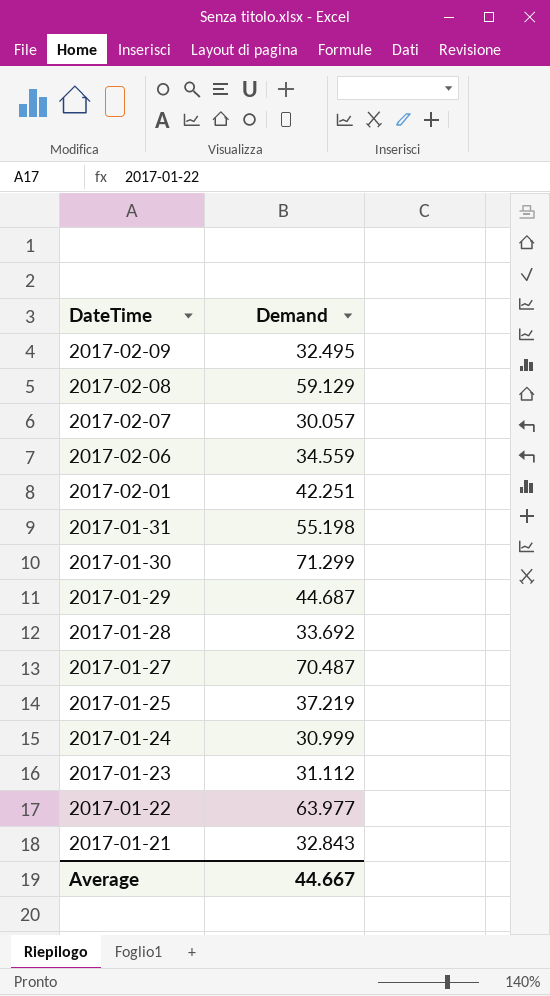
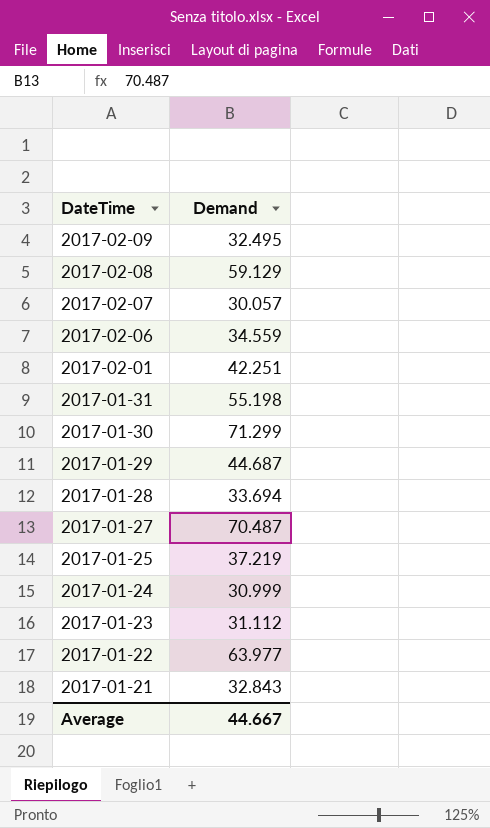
2017-01-28 | Demand: 33.692 -> 33.694

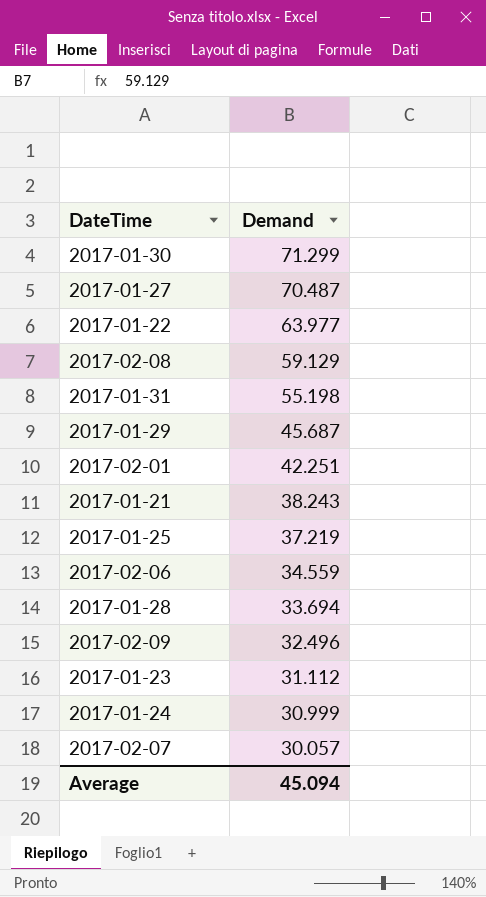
row order: DateTime descending -> Demand descending
2017-01-29 | Demand: 44.687 -> 45.687
2017-01-21 | Demand: 32.843 -> 38.243
2017-02-09 | Demand: 32.495 -> 32.496
Average | Demand: 44.667 -> 45.094

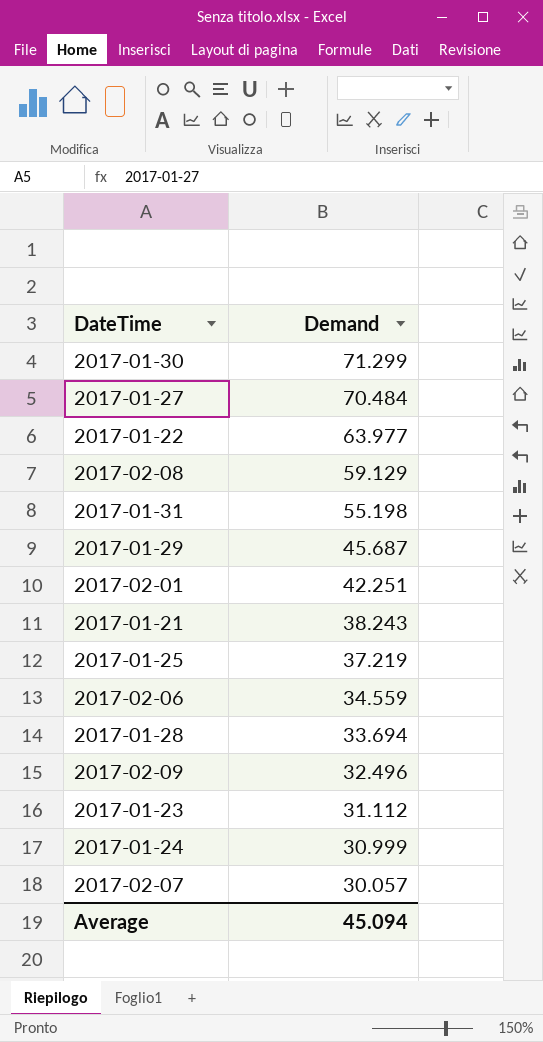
2017-01-27 | Demand: 70.487 -> 70.484

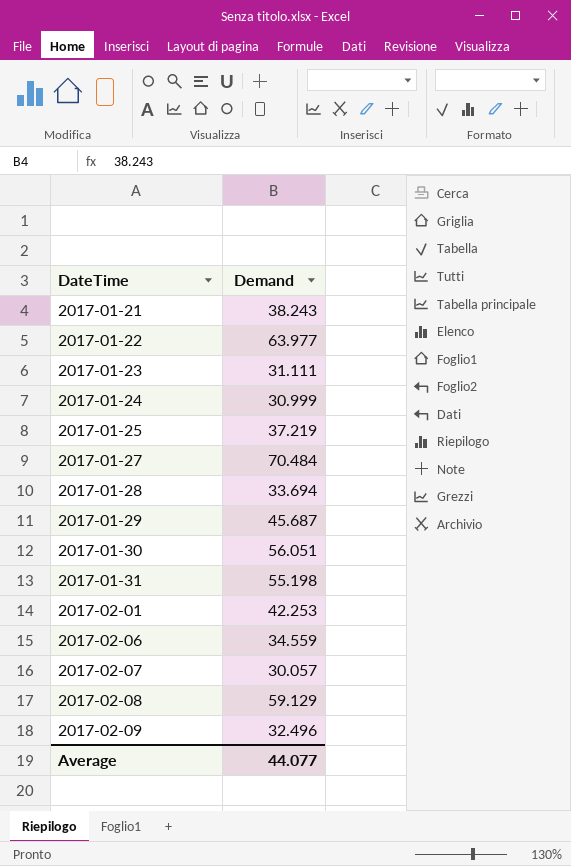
row order: Demand descending -> DateTime ascending
2017-01-23 | Demand: 31.112 -> 31.111
2017-01-30 | Demand: 71.299 -> 56.051
2017-02-01 | Demand: 42.251 -> 42.253
Average | Demand: 45.094 -> 44.077

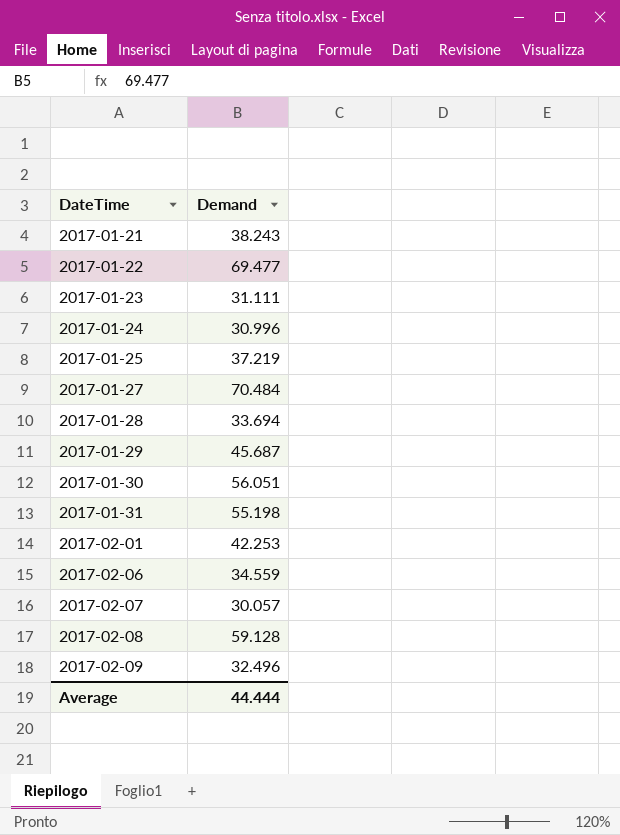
2017-01-22 | Demand: 63.977 -> 69.477
2017-01-24 | Demand: 30.999 -> 30.996
2017-02-08 | Demand: 59.129 -> 59.128
Average | Demand: 44.077 -> 44.444

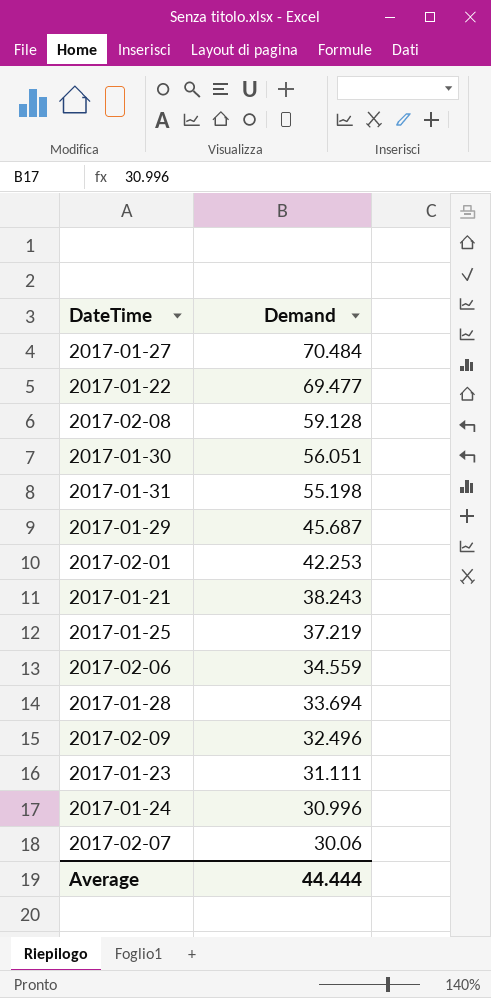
row order: DateTime ascending -> Demand descending
2017-02-07 | Demand: 30.057 -> 30.06

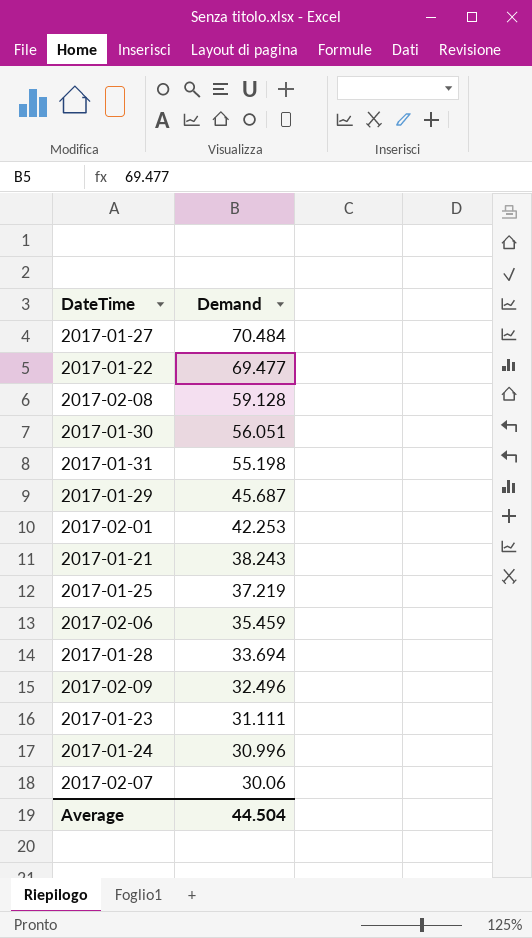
2017-02-06 | Demand: 34.559 -> 35.459
Average | Demand: 44.444 -> 44.504

